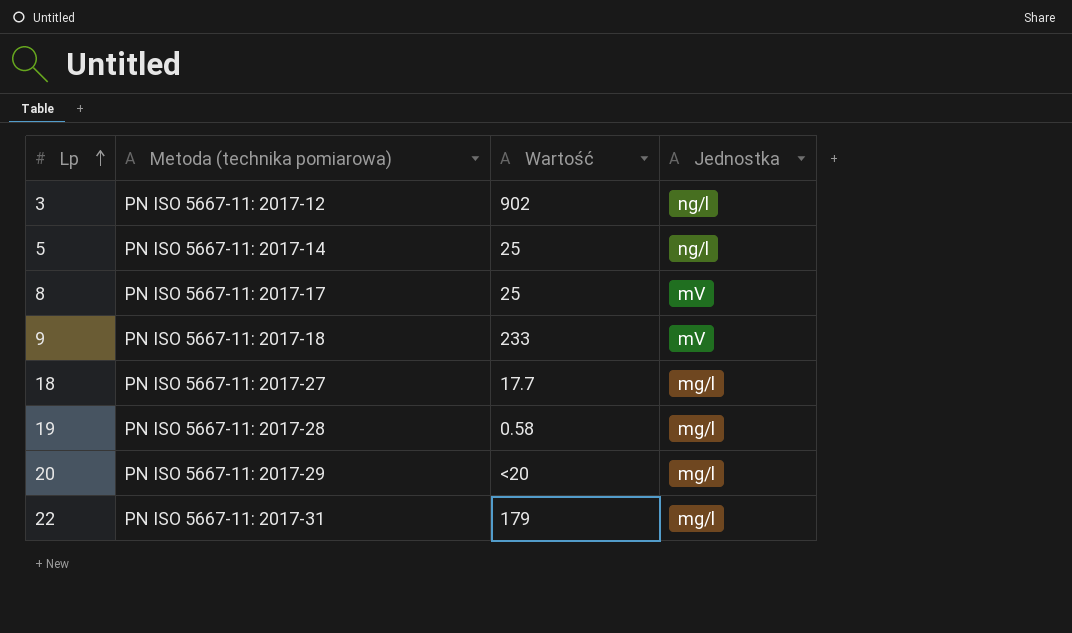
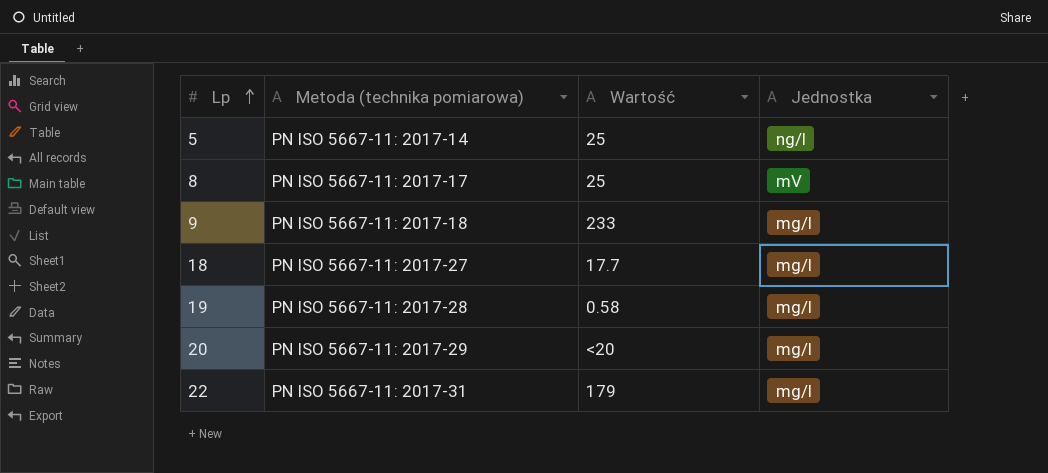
row 3: PN ISO 5667-11: 2017-12 | 902 | ng/l -> none
9 | Jednostka: mV -> mg/l

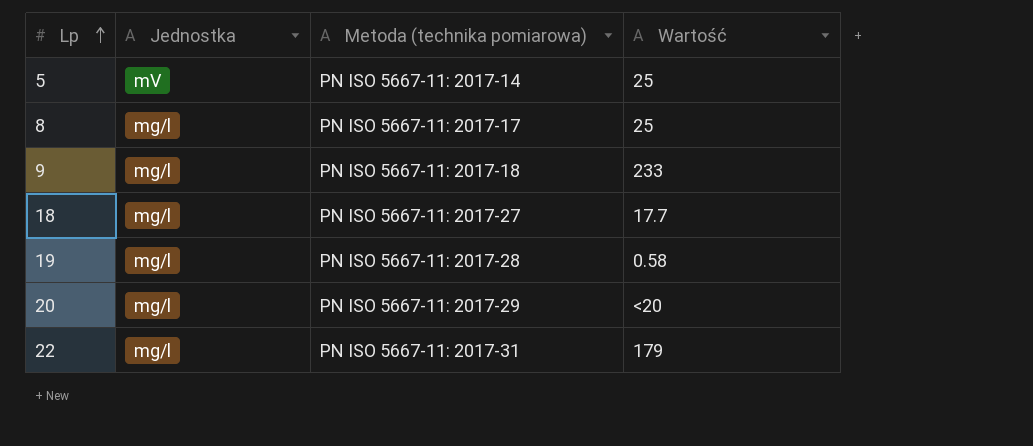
column Jednostka | position: 4 -> 2
5 | Jednostka: ng/l -> mV
8 | Jednostka: mV -> mg/l

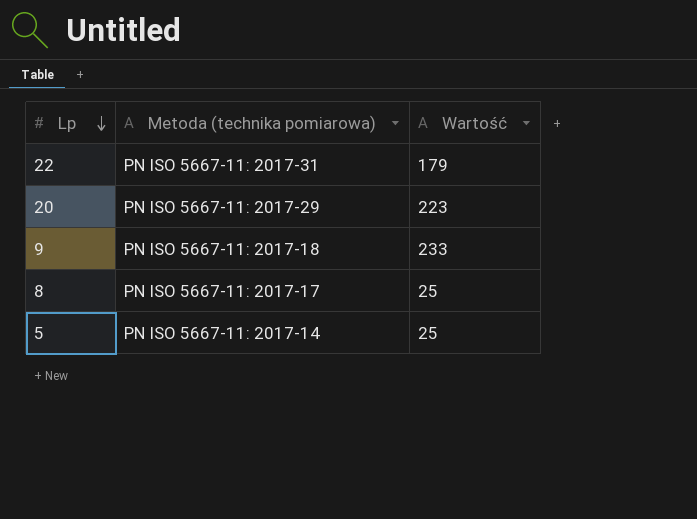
row order: Lp ascending -> Lp descending
column Jednostka | position: 2 -> none
row 18: mg/l | PN ISO 5667-11: 2017-27 | 17.7 -> none
row 19: mg/l | PN ISO 5667-11: 2017-28 | 0.58 -> none
20 | Wartość: <20 -> 223

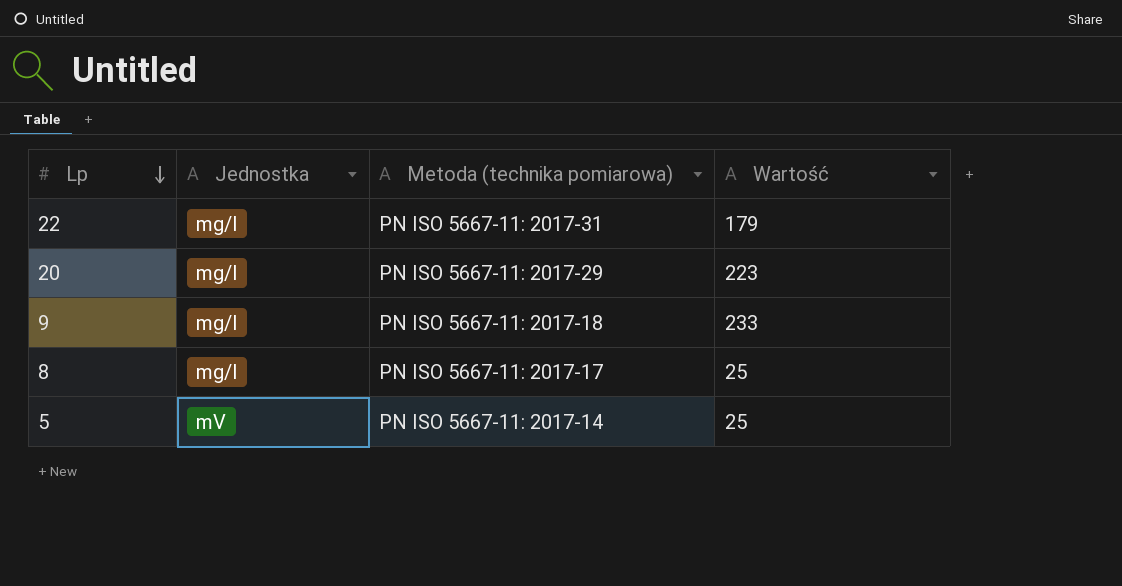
column Jednostka | position: none -> 2

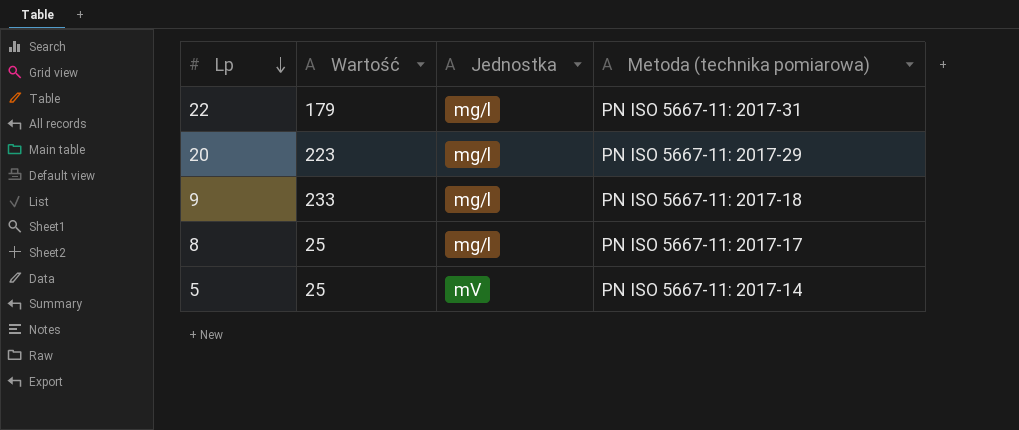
column Wartość | position: 4 -> 2

